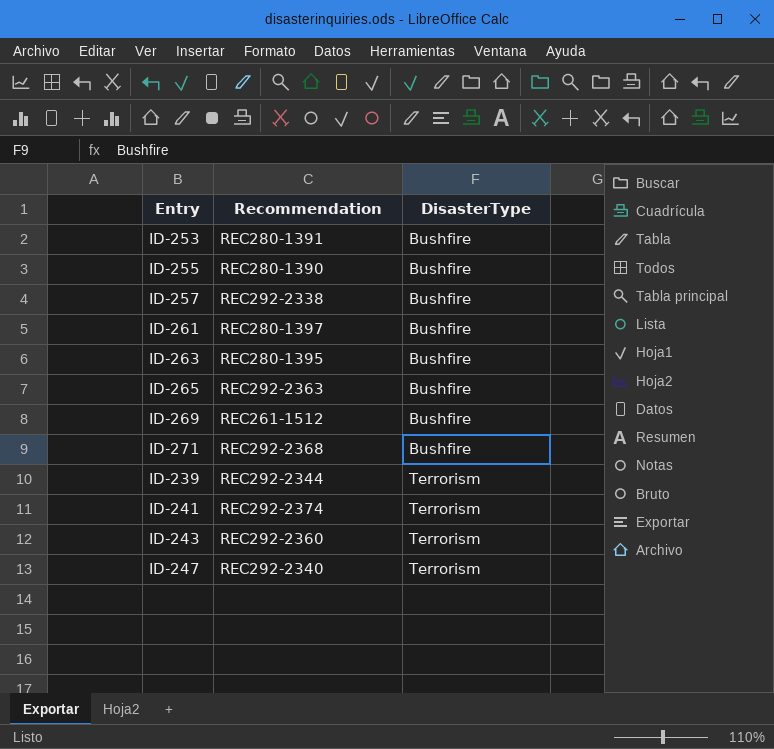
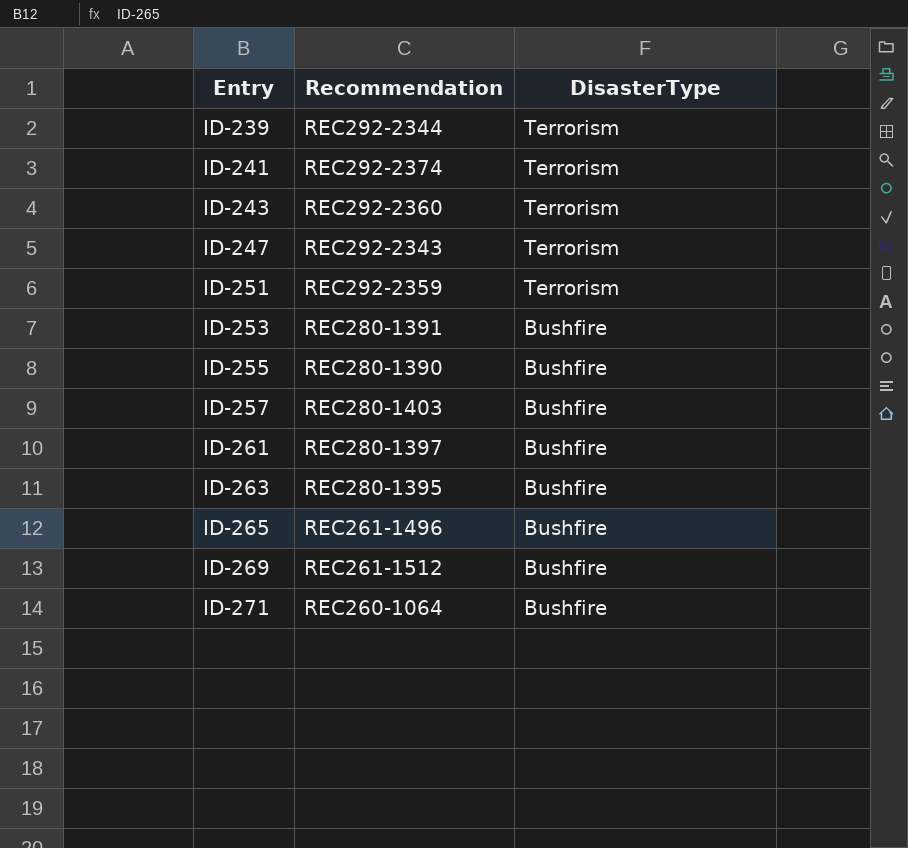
row order: DisasterType ascending -> Entry ascending
ID-247 | Recommendation: REC292-2340 -> REC292-2343
row ID-251: none -> REC292-2359 | Terrorism
ID-257 | Recommendation: REC292-2338 -> REC280-1403
ID-265 | Recommendation: REC292-2363 -> REC261-1496
ID-271 | Recommendation: REC292-2368 -> REC260-1064

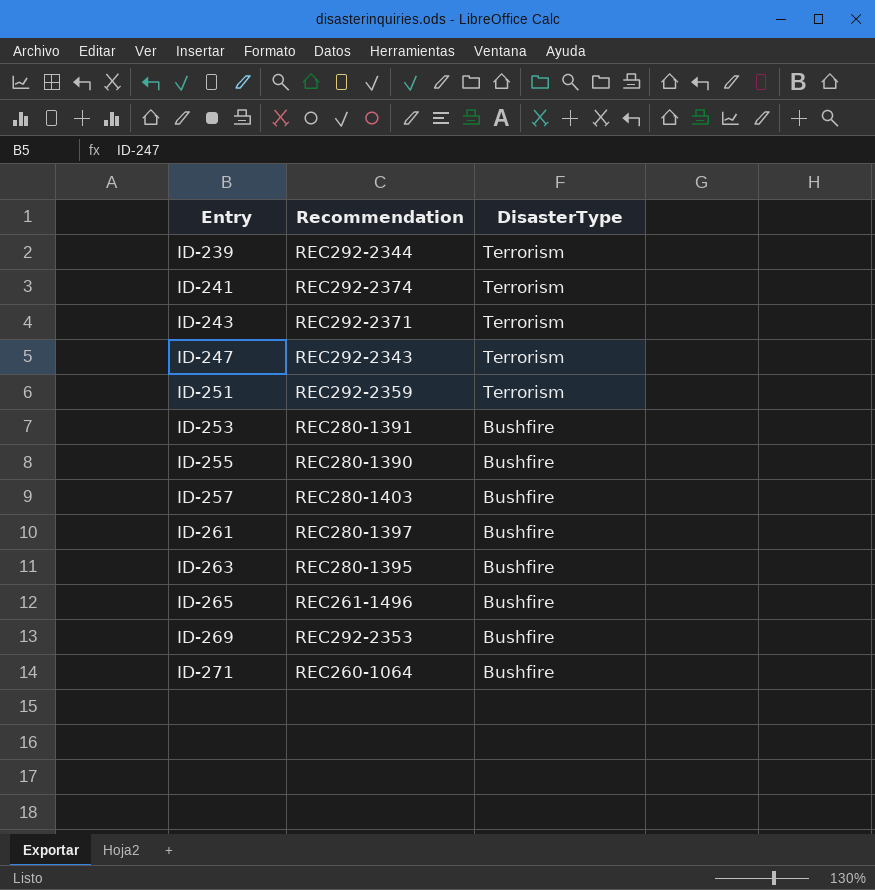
ID-243 | Recommendation: REC292-2360 -> REC292-2371
ID-269 | Recommendation: REC261-1512 -> REC292-2353

